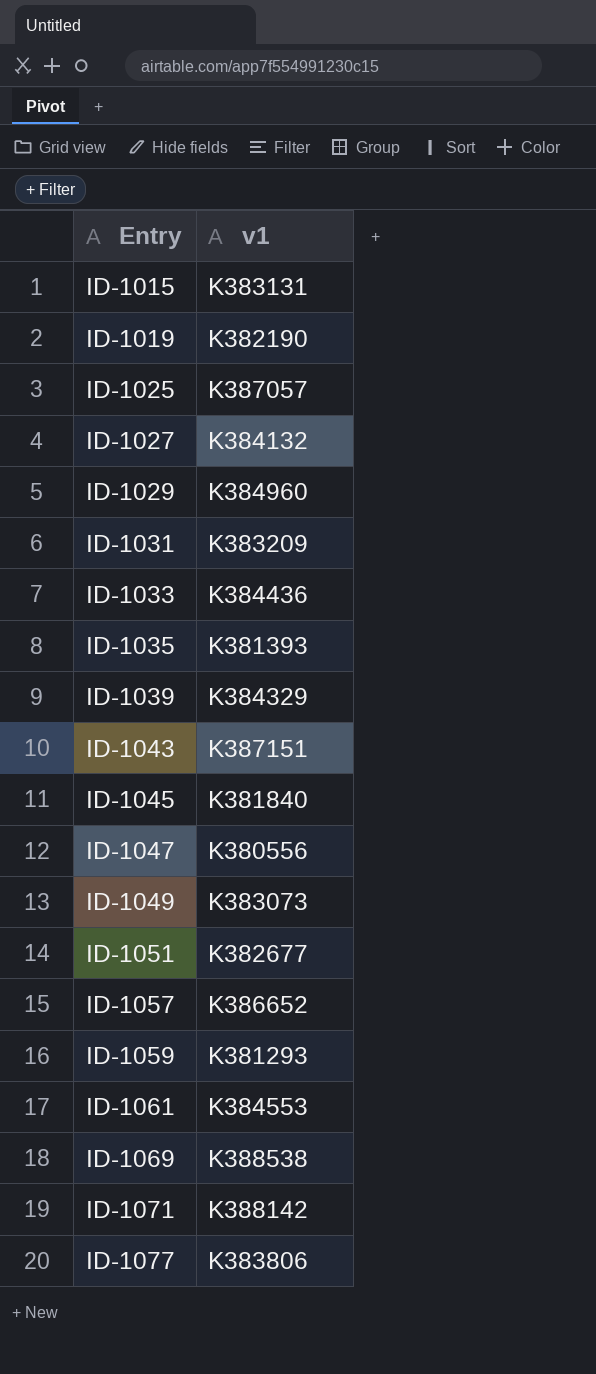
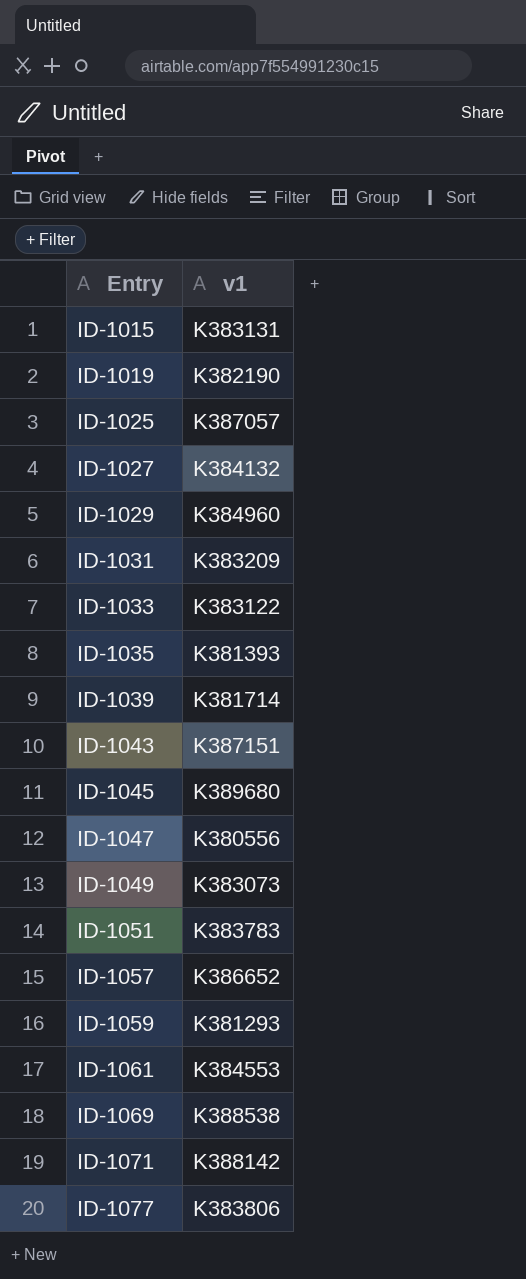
ID-1033 | v1: K384436 -> K383122
ID-1039 | v1: K384329 -> K381714
ID-1045 | v1: K381840 -> K389680
ID-1051 | v1: K382677 -> K383783

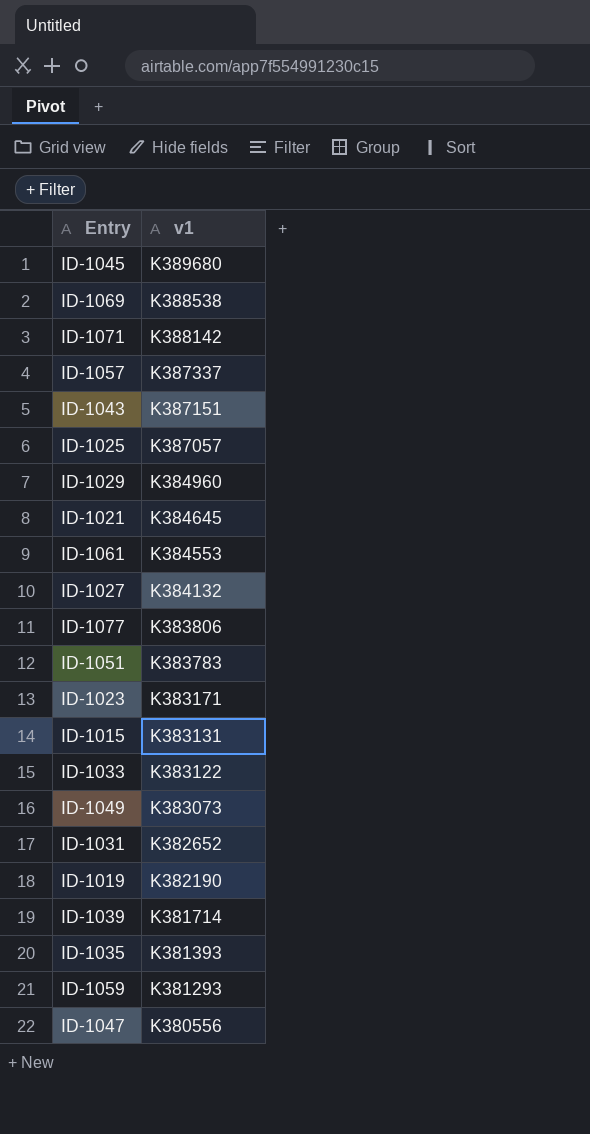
row order: Entry ascending -> v1 descending
ID-1057 | v1: K386652 -> K387337
row ID-1021: none -> K384645
row ID-1023: none -> K383171
ID-1031 | v1: K383209 -> K382652

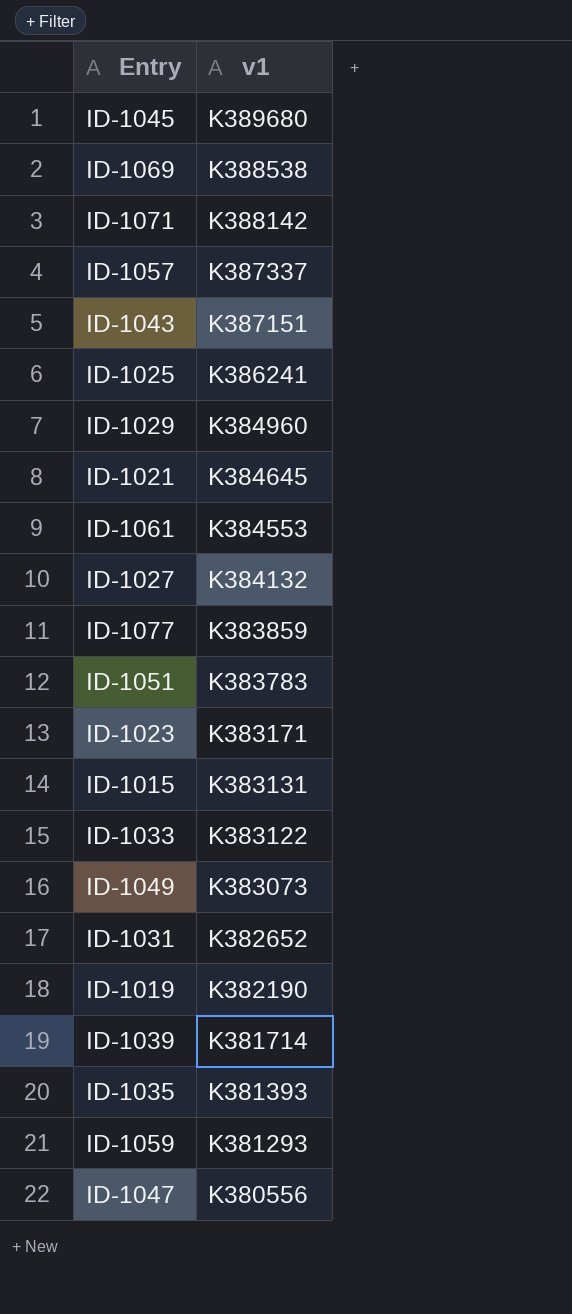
ID-1025 | v1: K387057 -> K386241
ID-1077 | v1: K383806 -> K383859

